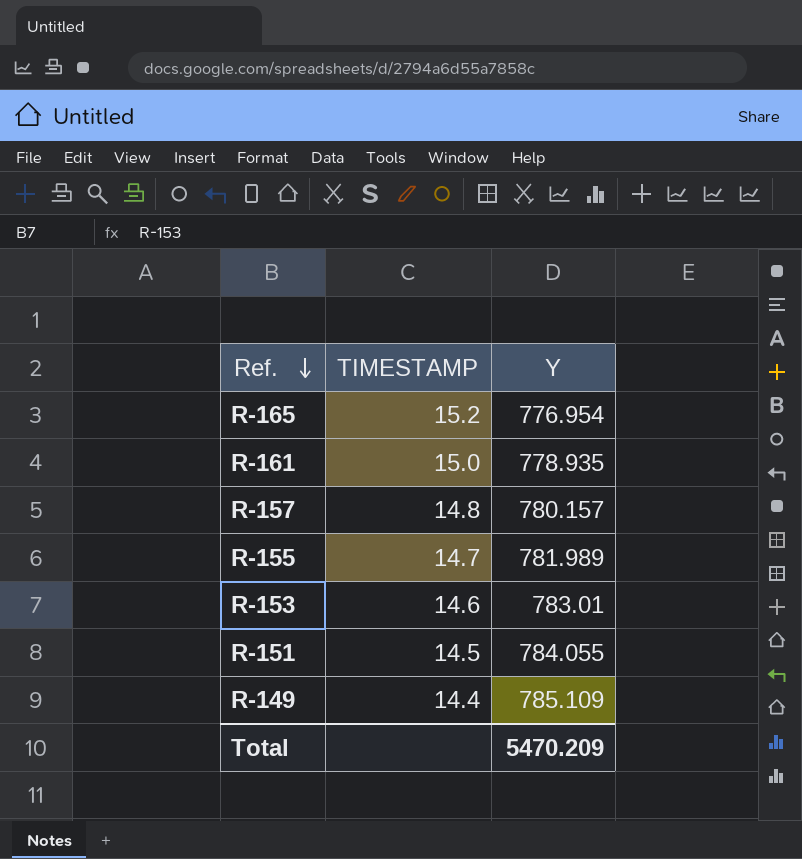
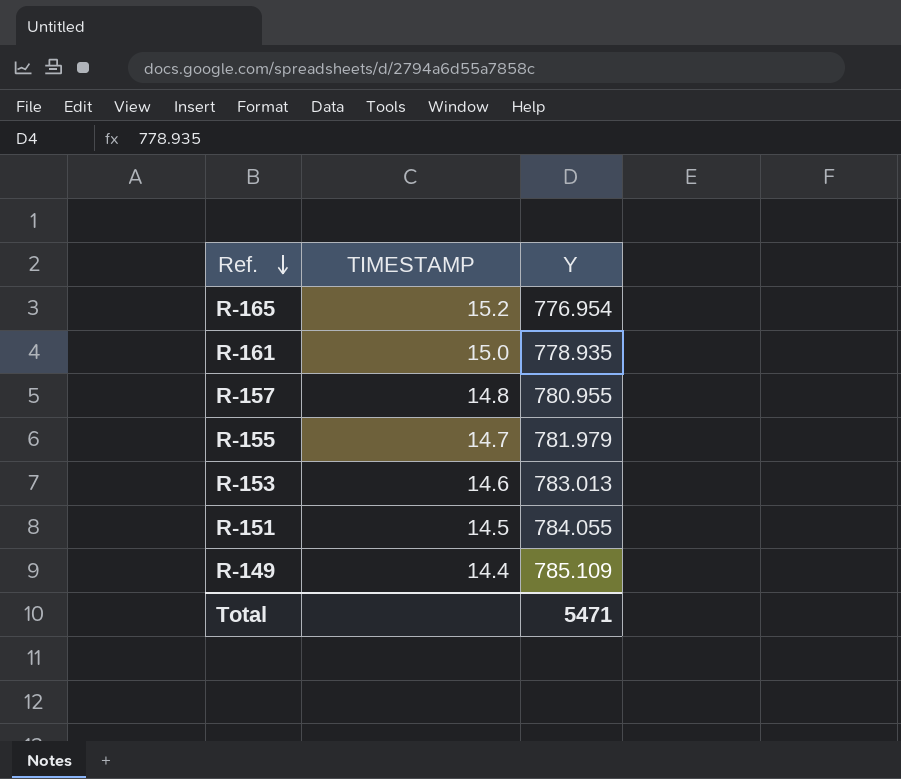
R-157 | Y: 780.157 -> 780.955
R-155 | Y: 781.989 -> 781.979
R-153 | Y: 783.01 -> 783.013
Total | Y: 5470.209 -> 5471

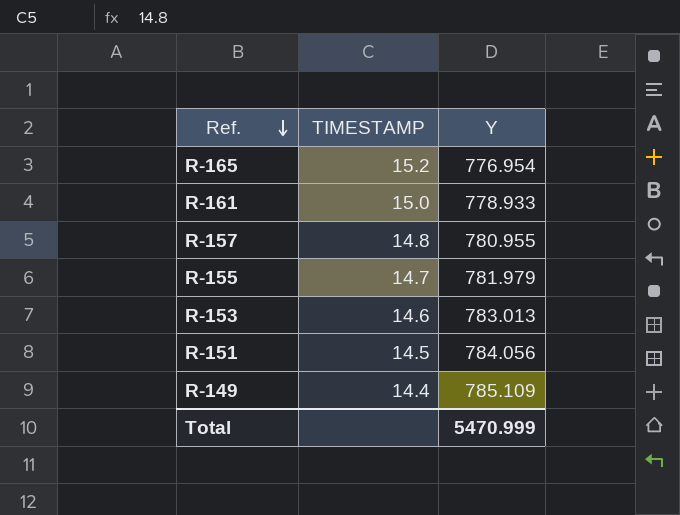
R-161 | Y: 778.935 -> 778.933
R-151 | Y: 784.055 -> 784.056
Total | Y: 5471 -> 5470.999

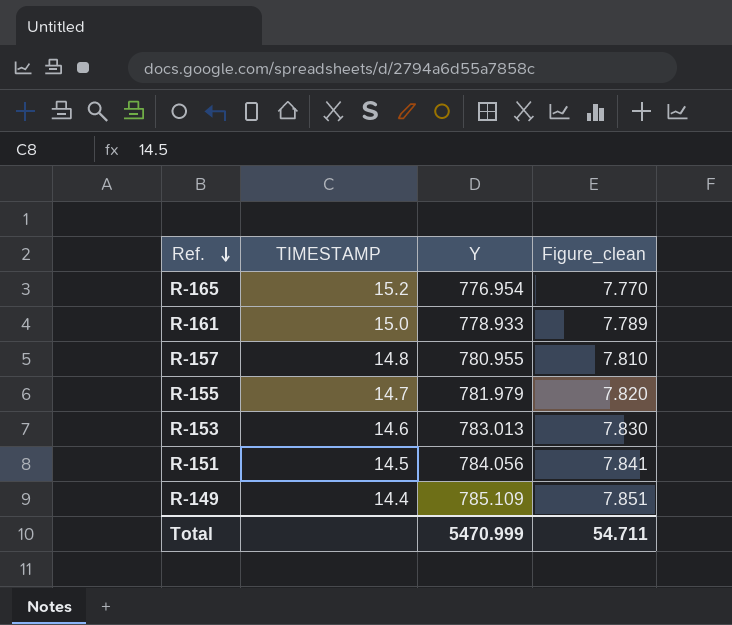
column Figure_clean | formula: none -> [Y] * 0.01

